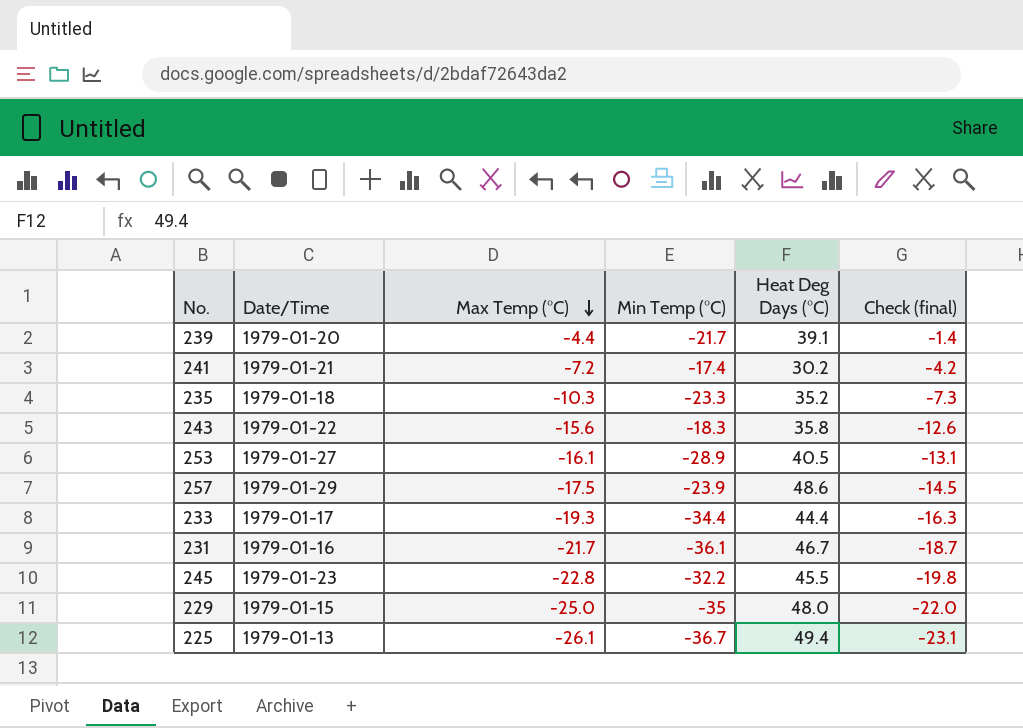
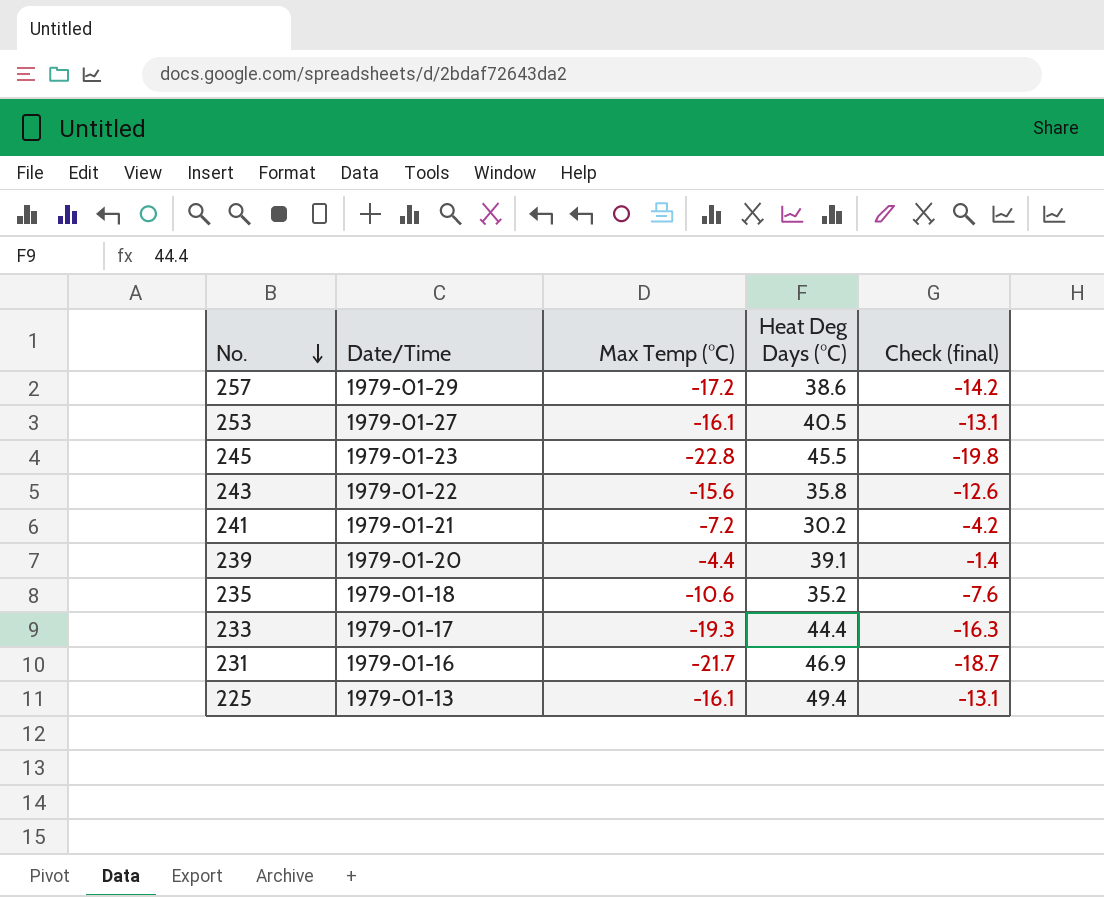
row order: Max Temp (°C) descending -> No. descending
column Min Temp (°C) | position: 4 -> none
row 229: 1979-01-15 | -25.0 | -35 | 48.0 | -22.0 -> none
257 | Max Temp (°C): -17.5 -> -17.2
257 | Heat Deg Days (°C): 48.6 -> 38.6
257 | Check (final): -14.5 -> -14.2
235 | Max Temp (°C): -10.3 -> -10.6
235 | Check (final): -7.3 -> -7.6
231 | Heat Deg Days (°C): 46.7 -> 46.9
225 | Max Temp (°C): -26.1 -> -16.1
225 | Check (final): -23.1 -> -13.1

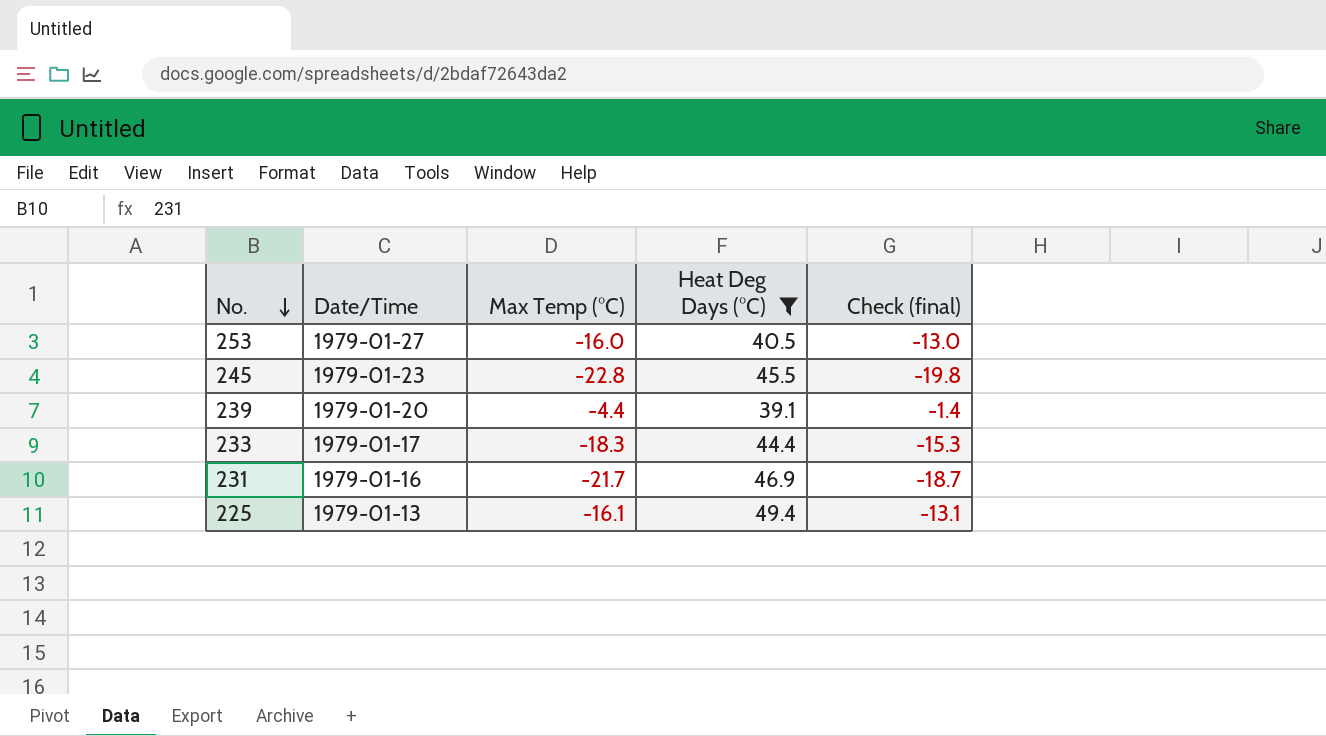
filter: none -> Heat Deg Days (°C) >= 39.1
253 | Max Temp (°C): -16.1 -> -16.0
253 | Check (final): -13.1 -> -13.0
233 | Max Temp (°C): -19.3 -> -18.3
233 | Check (final): -16.3 -> -15.3

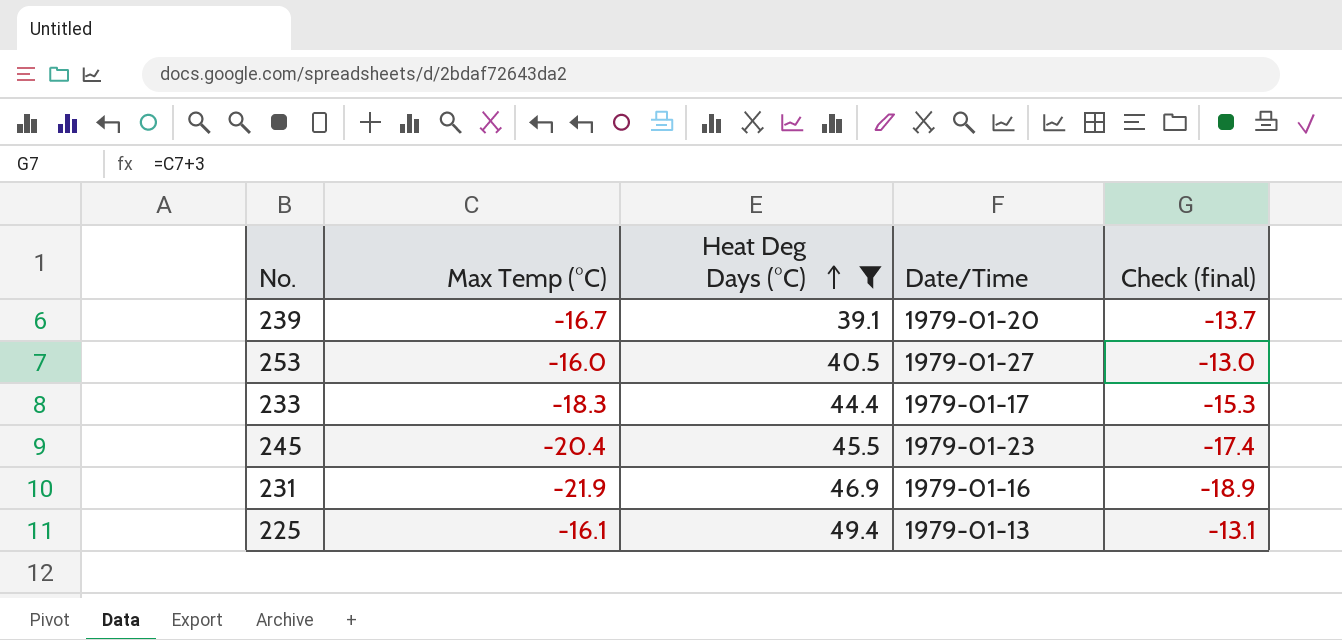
row order: No. descending -> Heat Deg Days (°C) ascending
column Date/Time | position: 2 -> 4
239 | Max Temp (°C): -4.4 -> -16.7
239 | Check (final): -1.4 -> -13.7
245 | Max Temp (°C): -22.8 -> -20.4
245 | Check (final): -19.8 -> -17.4
231 | Max Temp (°C): -21.7 -> -21.9
231 | Check (final): -18.7 -> -18.9

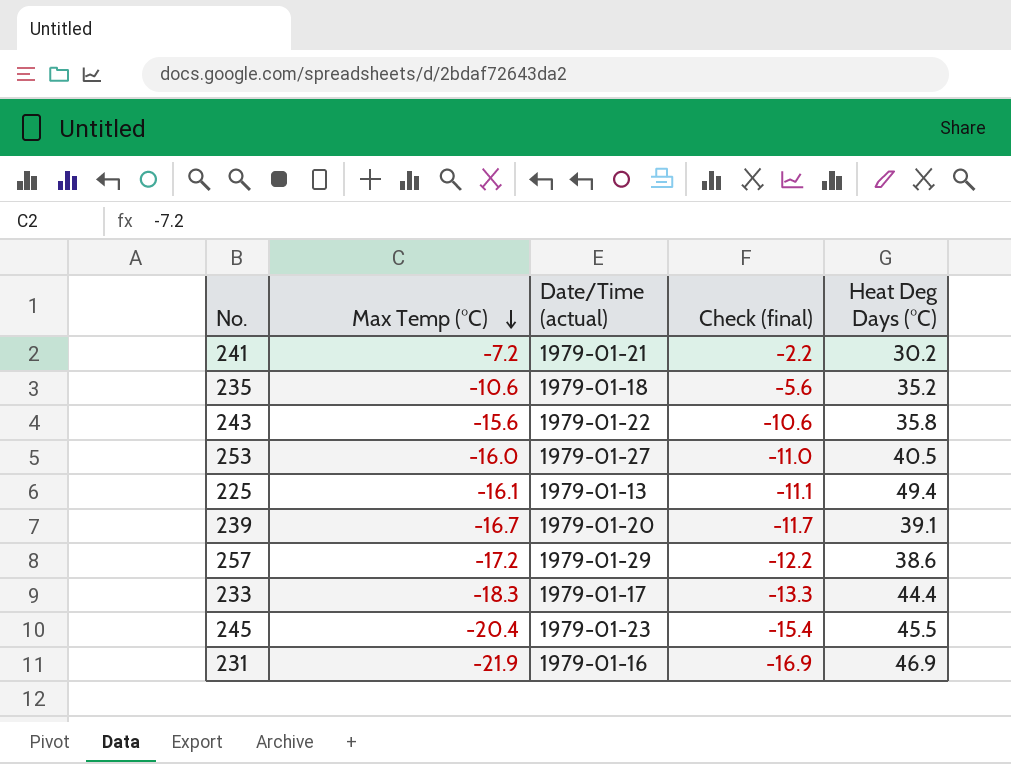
filter: Heat Deg Days (°C) >= 39.1 -> none
row order: Heat Deg Days (°C) ascending -> Max Temp (°C) descending
column name: Date/Time -> Date/Time (actual)
column Check (final) | formula: [Max Temp (°C)] + 3 -> [Max Temp (°C)] + 5
column Heat Deg Days (°C) | position: 3 -> 5

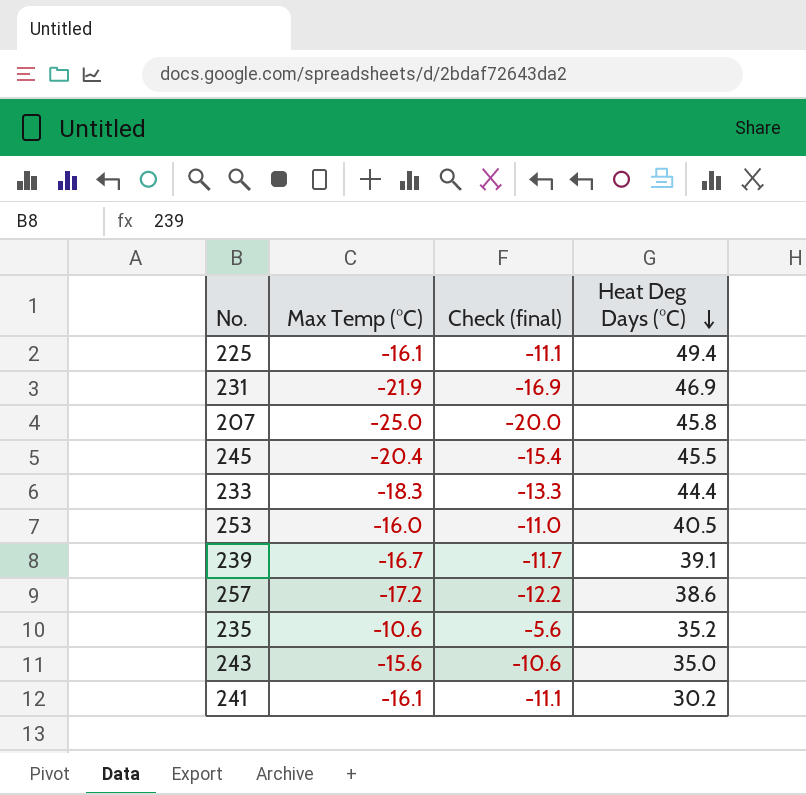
row order: Max Temp (°C) descending -> Heat Deg Days (°C) descending
column Date/Time (actual) | position: 3 -> none
row 207: none -> -25.0 | -20.0 | 45.8
243 | Heat Deg Days (°C): 35.8 -> 35.0
241 | Max Temp (°C): -7.2 -> -16.1
241 | Check (final): -2.2 -> -11.1

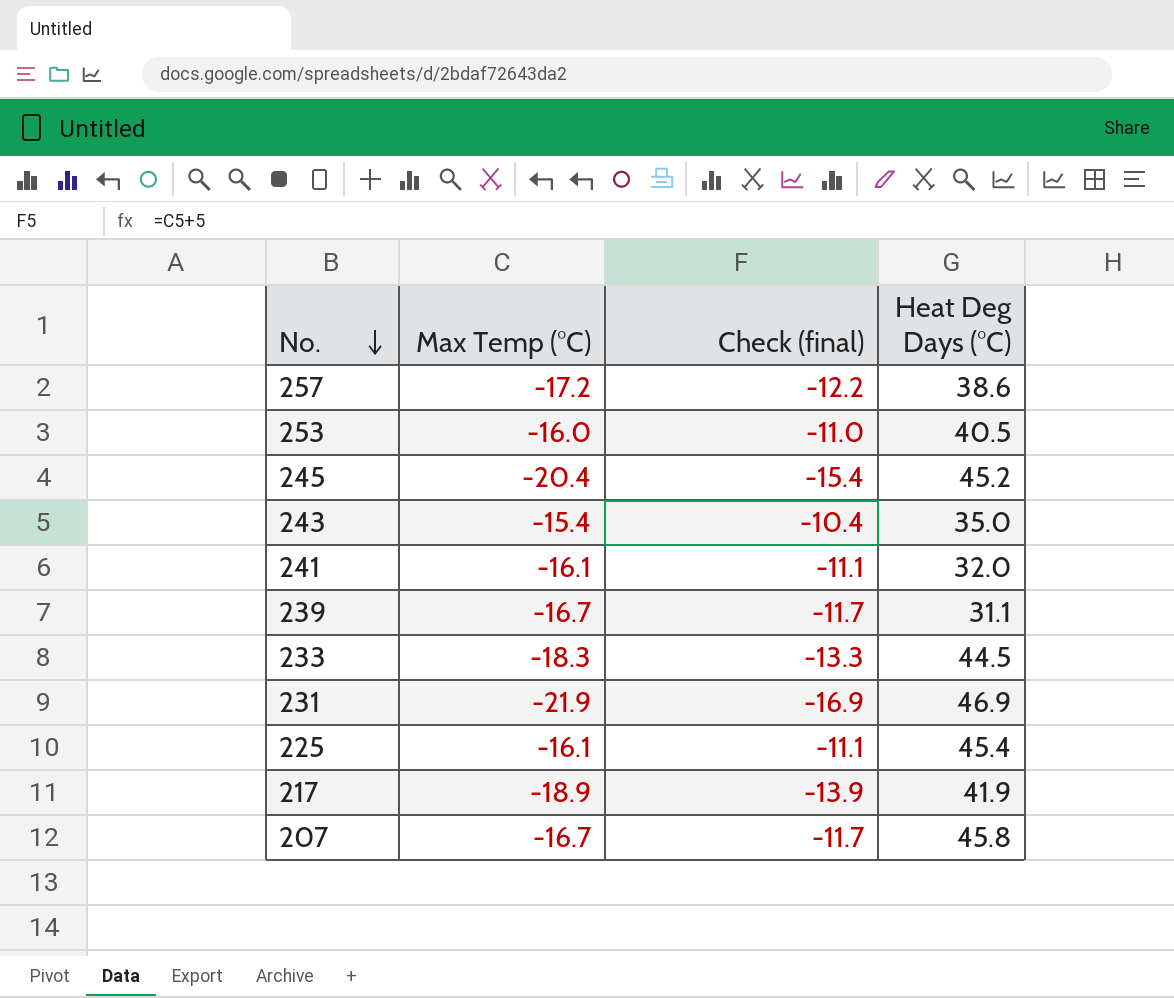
row order: Heat Deg Days (°C) descending -> No. descending
row 235: -10.6 | -5.6 | 35.2 -> none
245 | Heat Deg Days (°C): 45.5 -> 45.2
243 | Max Temp (°C): -15.6 -> -15.4
243 | Check (final): -10.6 -> -10.4
241 | Heat Deg Days (°C): 30.2 -> 32.0
239 | Heat Deg Days (°C): 39.1 -> 31.1
233 | Heat Deg Days (°C): 44.4 -> 44.5
225 | Heat Deg Days (°C): 49.4 -> 45.4
row 217: none -> -18.9 | -13.9 | 41.9
207 | Max Temp (°C): -25.0 -> -16.7
207 | Check (final): -20.0 -> -11.7

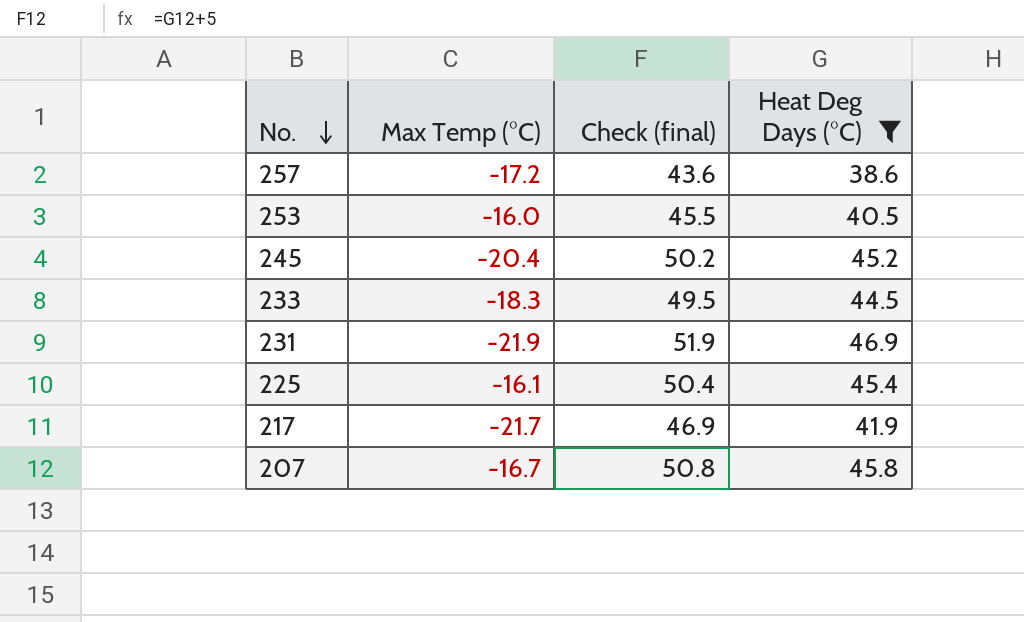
filter: none -> Heat Deg Days (°C) >= 38.6
column Check (final) | formula: [Max Temp (°C)] + 5 -> [Heat Deg Days (°C)] + 5
217 | Max Temp (°C): -18.9 -> -21.7

